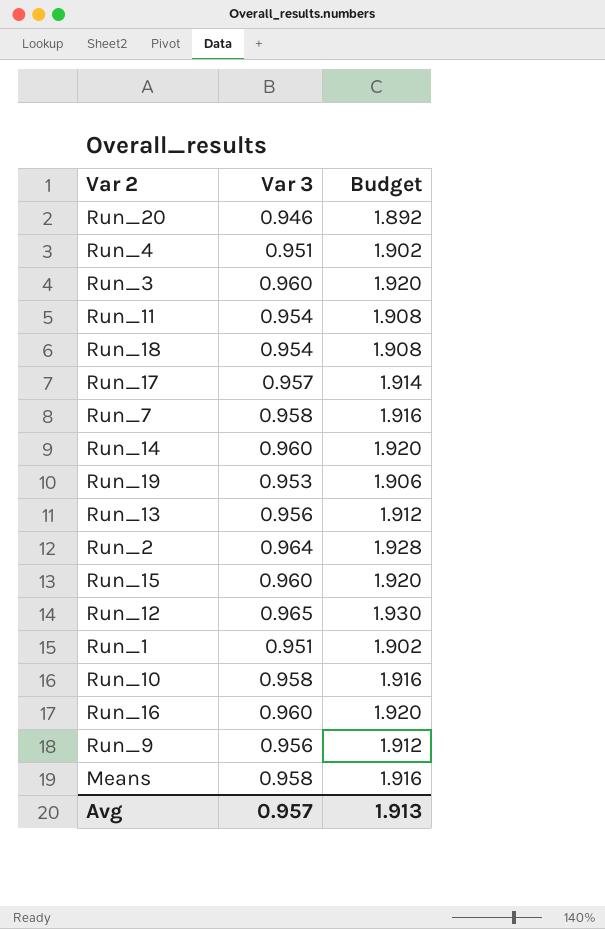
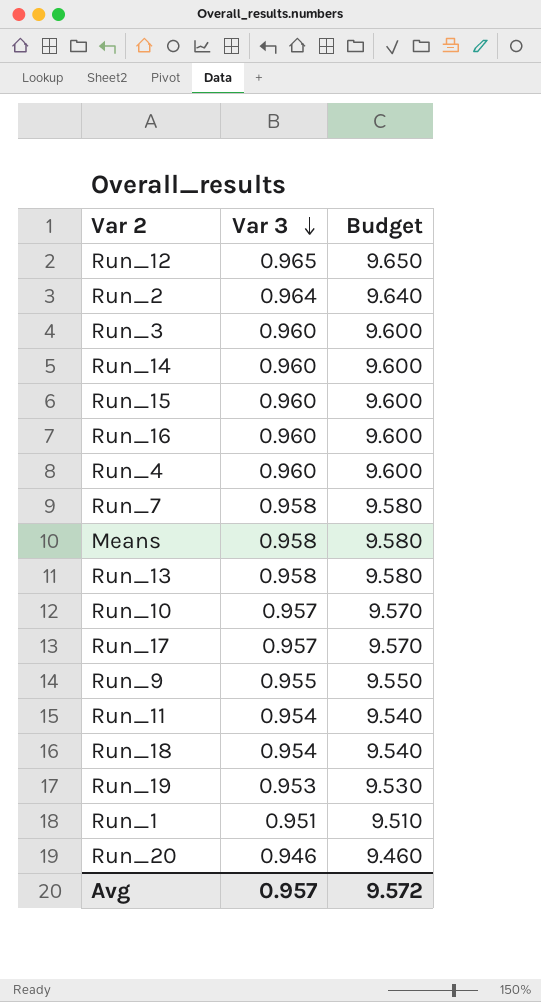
row order: none -> Var 3 descending
column Budget | formula: [Var 3] * 2 -> [Var 3] * 10
Run_4 | Var 3: 0.951 -> 0.960
Run_13 | Var 3: 0.956 -> 0.958
Run_10 | Var 3: 0.958 -> 0.957
Run_9 | Var 3: 0.956 -> 0.955
Avg | Budget: 1.913 -> 9.572

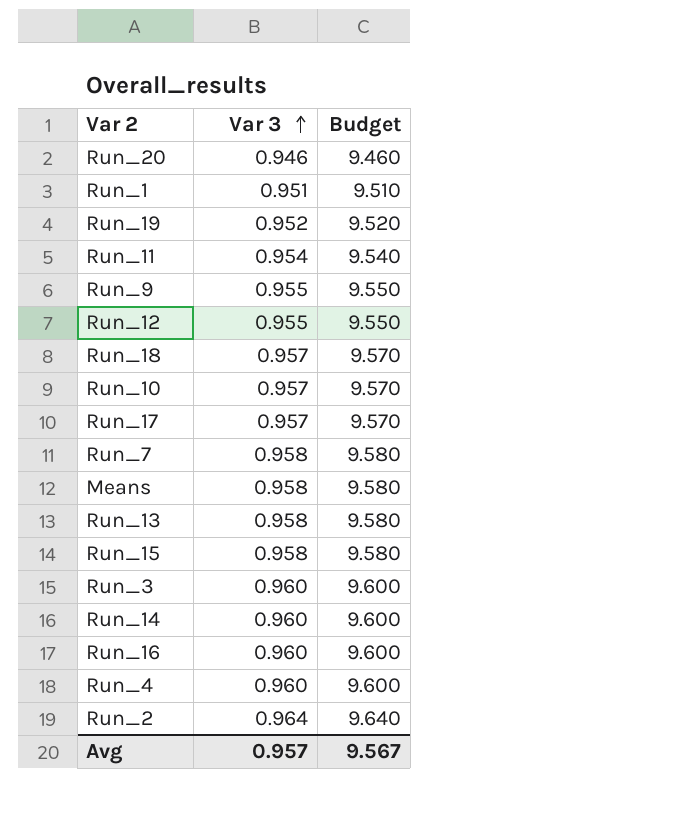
row order: Var 3 descending -> Var 3 ascending
Run_19 | Var 3: 0.953 -> 0.952
Run_19 | Budget: 9.530 -> 9.520
Run_12 | Var 3: 0.965 -> 0.955
Run_12 | Budget: 9.650 -> 9.550
Run_18 | Var 3: 0.954 -> 0.957
Run_18 | Budget: 9.540 -> 9.570
Run_15 | Var 3: 0.960 -> 0.958
Run_15 | Budget: 9.600 -> 9.580
Avg | Budget: 9.572 -> 9.567

